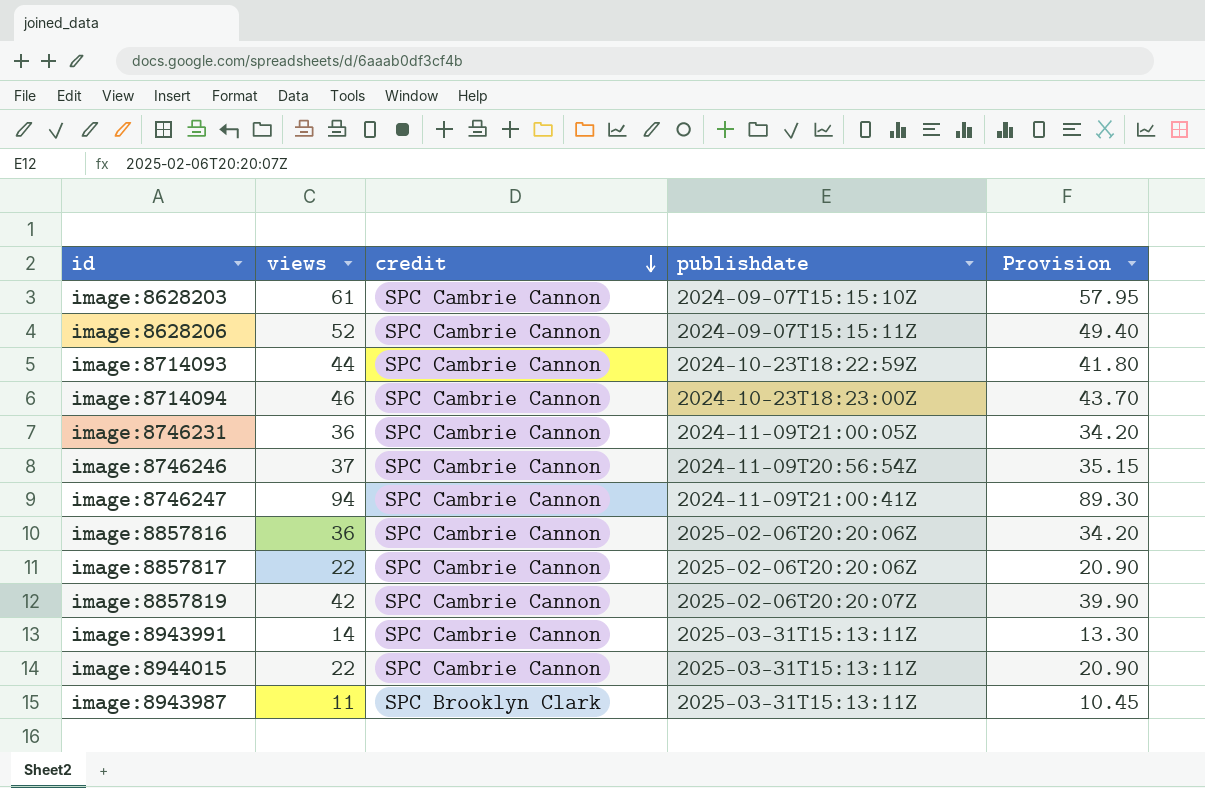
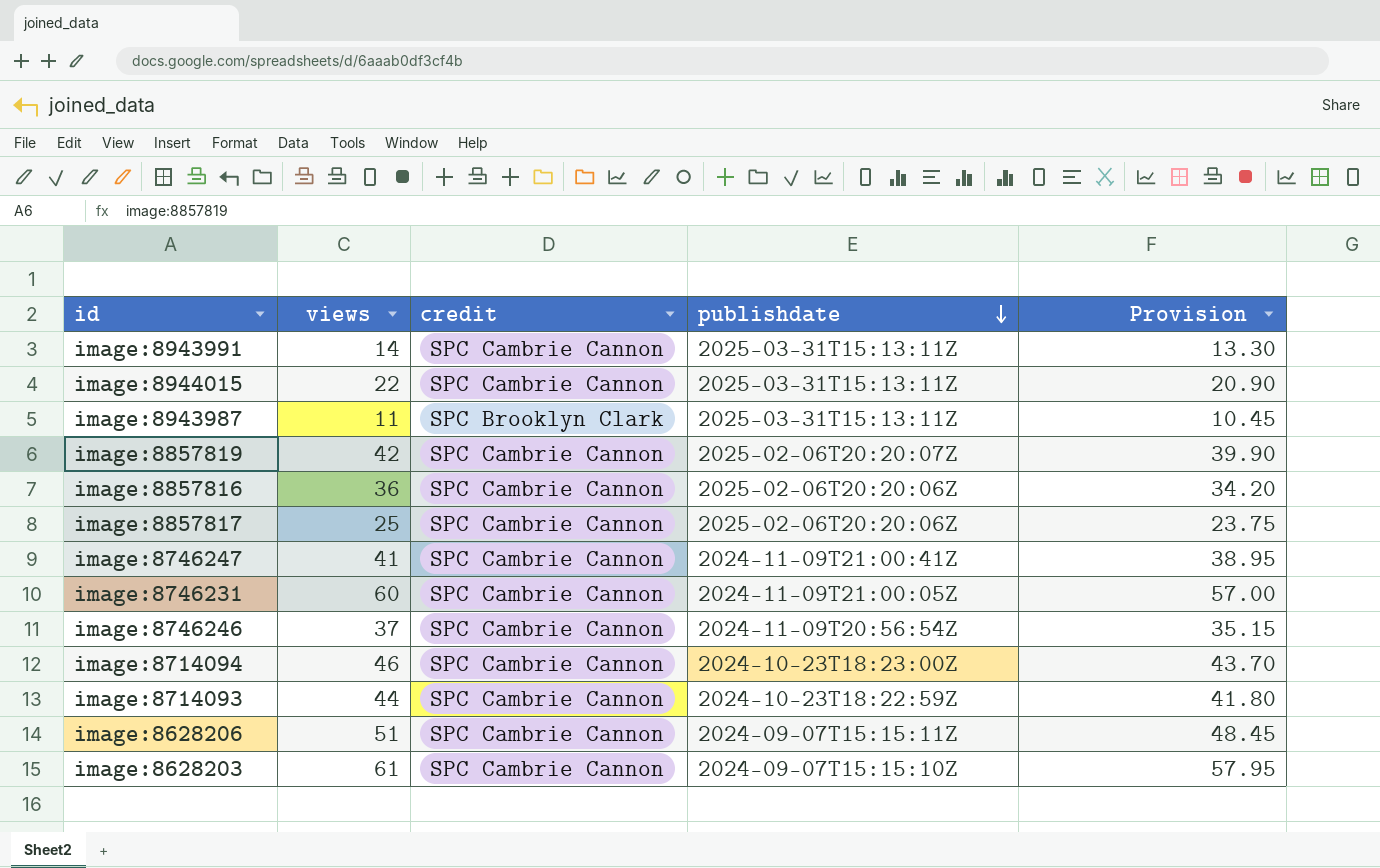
row order: credit descending -> publishdate descending
image:8857817 | views: 22 -> 25
image:8857817 | Provision: 20.90 -> 23.75
image:8746247 | views: 94 -> 41
image:8746247 | Provision: 89.30 -> 38.95
image:8746231 | views: 36 -> 60
image:8746231 | Provision: 34.20 -> 57.00
image:8628206 | views: 52 -> 51
image:8628206 | Provision: 49.40 -> 48.45

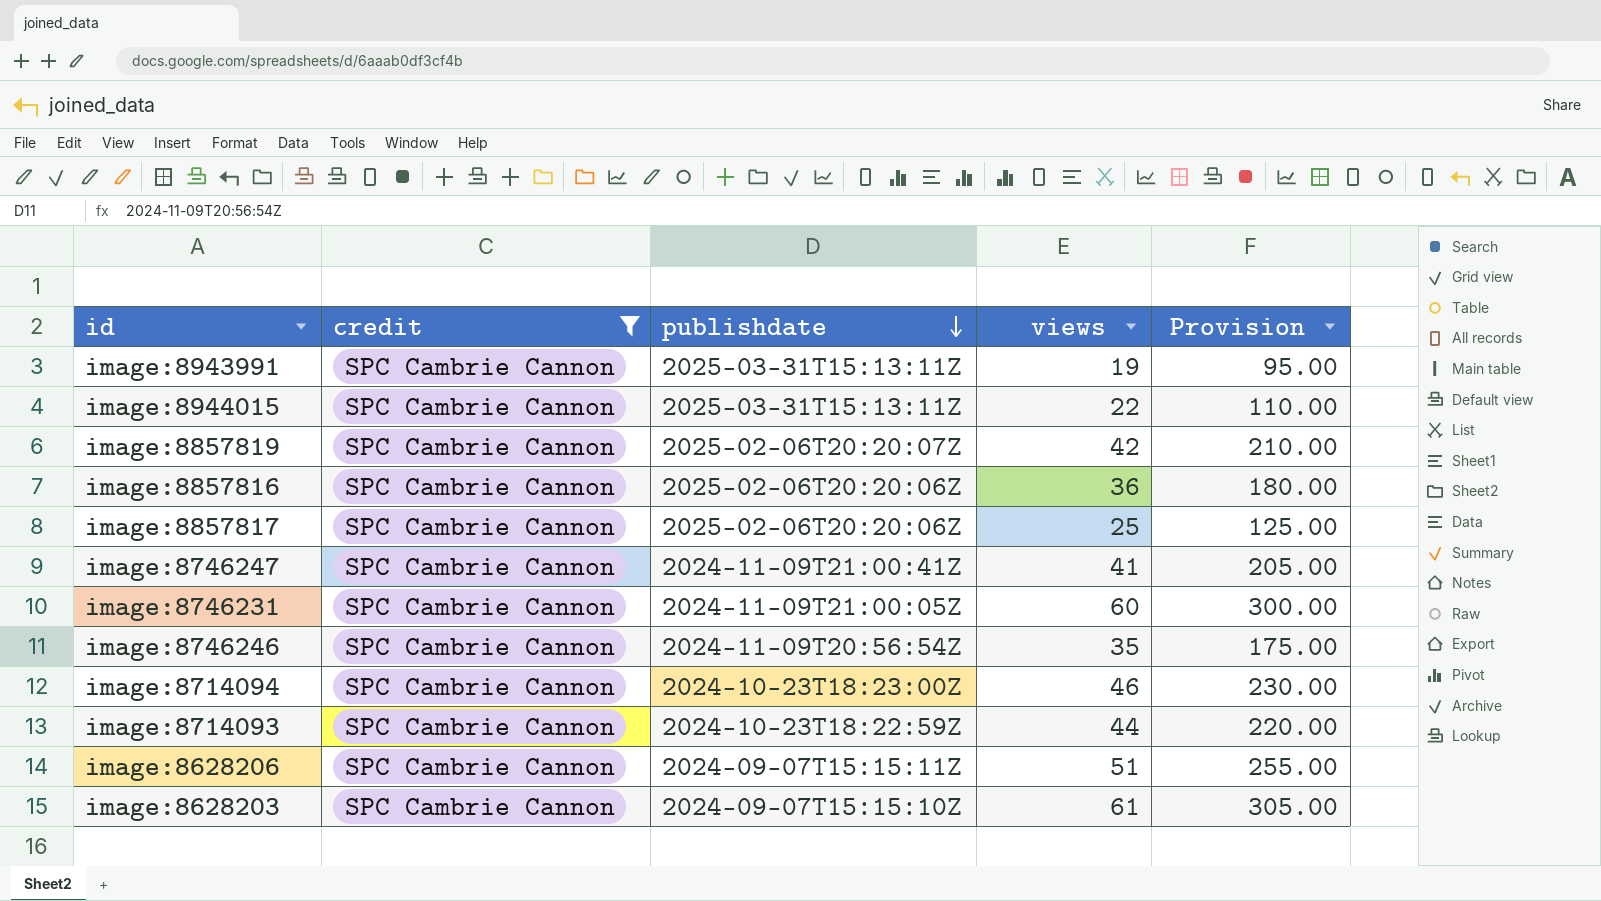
filter: none -> credit = SPC Cambrie Cannon
column views | position: 2 -> 4
column Provision | formula: [views] * 0.95 -> [views] * 5
image:8943991 | views: 14 -> 19
image:8746246 | views: 37 -> 35

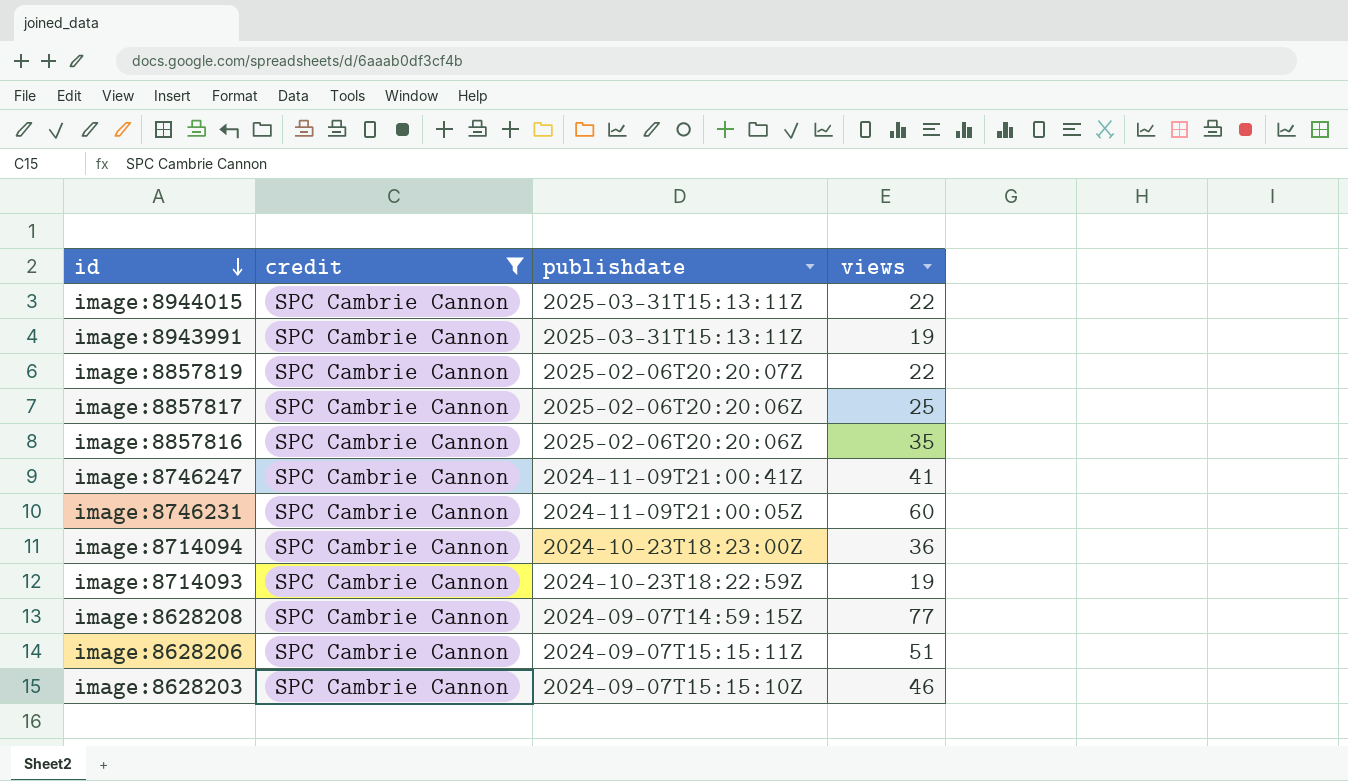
row order: publishdate descending -> id descending
column Provision | formula: [views] * 5 -> none
row image:8746246: SPC Cambrie Cannon | 2024-11-09T20:56:54Z | 35 | 175.00 -> none
image:8857819 | views: 42 -> 22
image:8857816 | views: 36 -> 35
image:8714094 | views: 46 -> 36
image:8714093 | views: 44 -> 19
row image:8628208: none -> SPC Cambrie Cannon | 2024-09-07T14:59:15Z | 77
image:8628203 | views: 61 -> 46

